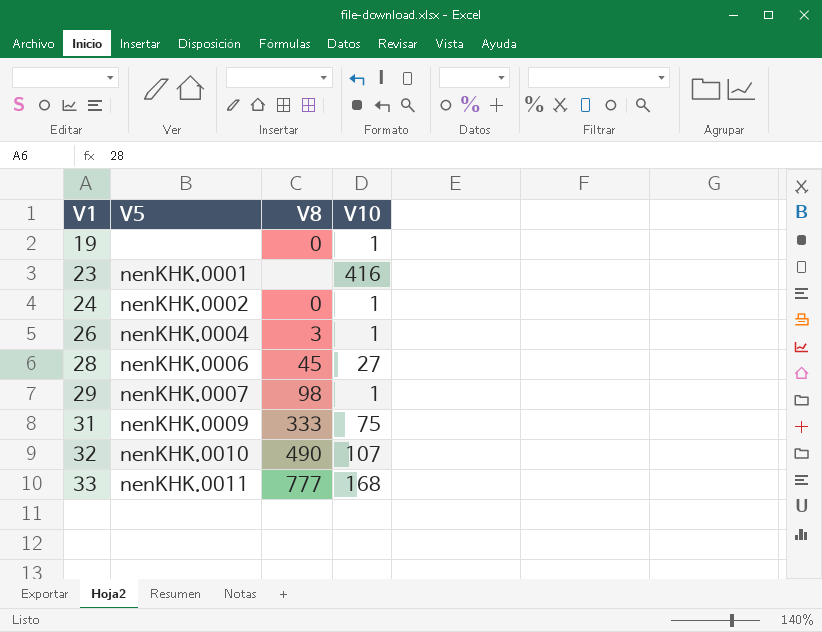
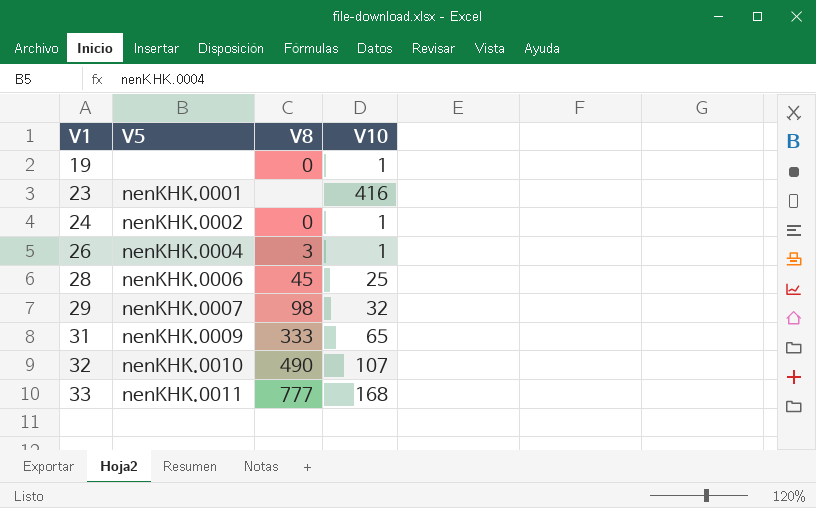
28 | V10: 27 -> 25
29 | V10: 1 -> 32
31 | V10: 75 -> 65

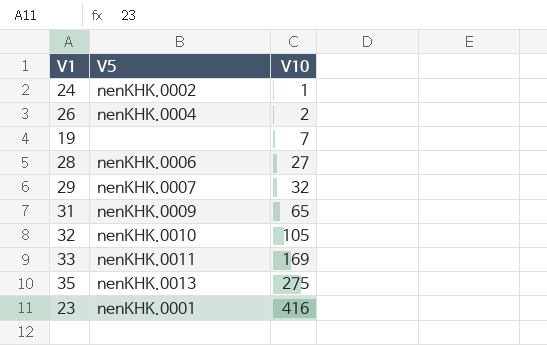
row order: V1 ascending -> V10 ascending
column V8 | position: 3 -> none
26 | V10: 1 -> 2
19 | V10: 1 -> 7
28 | V10: 25 -> 27
32 | V10: 107 -> 105
33 | V10: 168 -> 169
row 35: none -> nenKHK.0013 | 275

